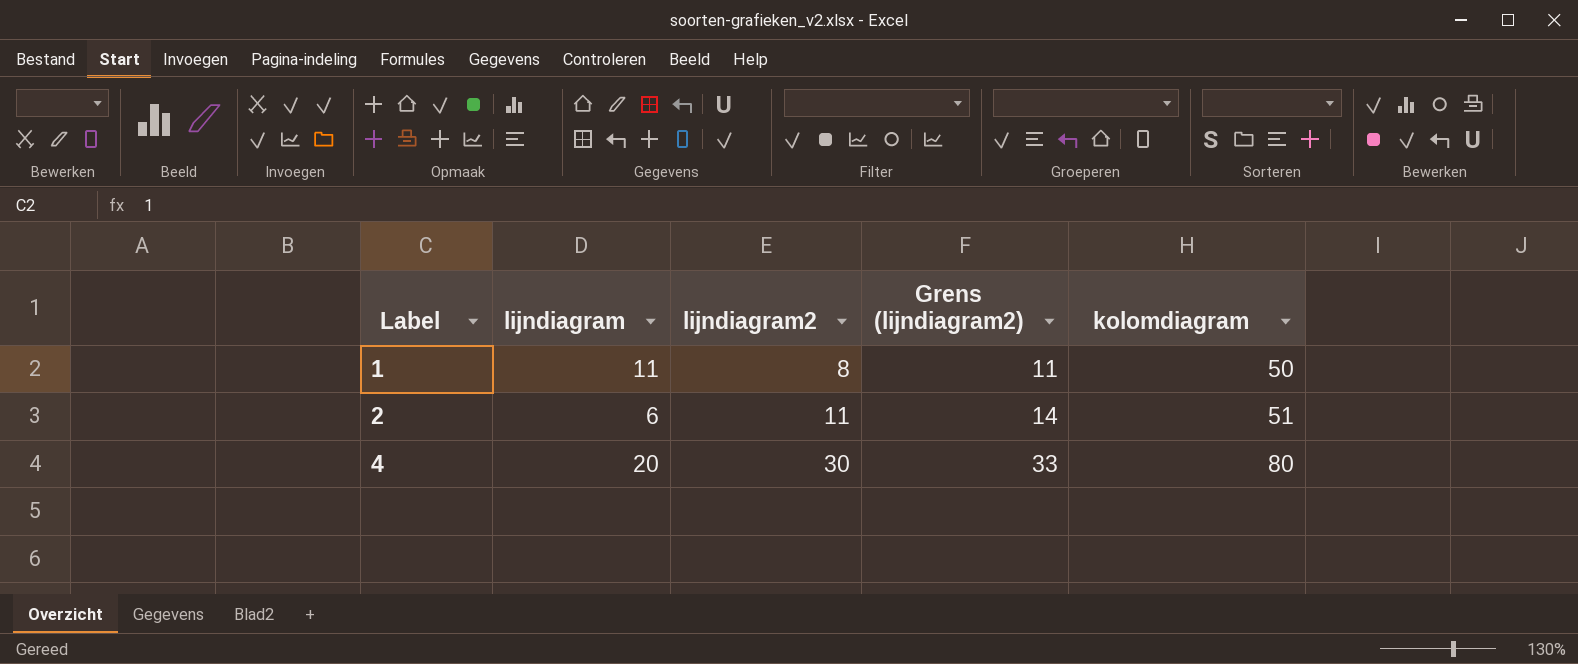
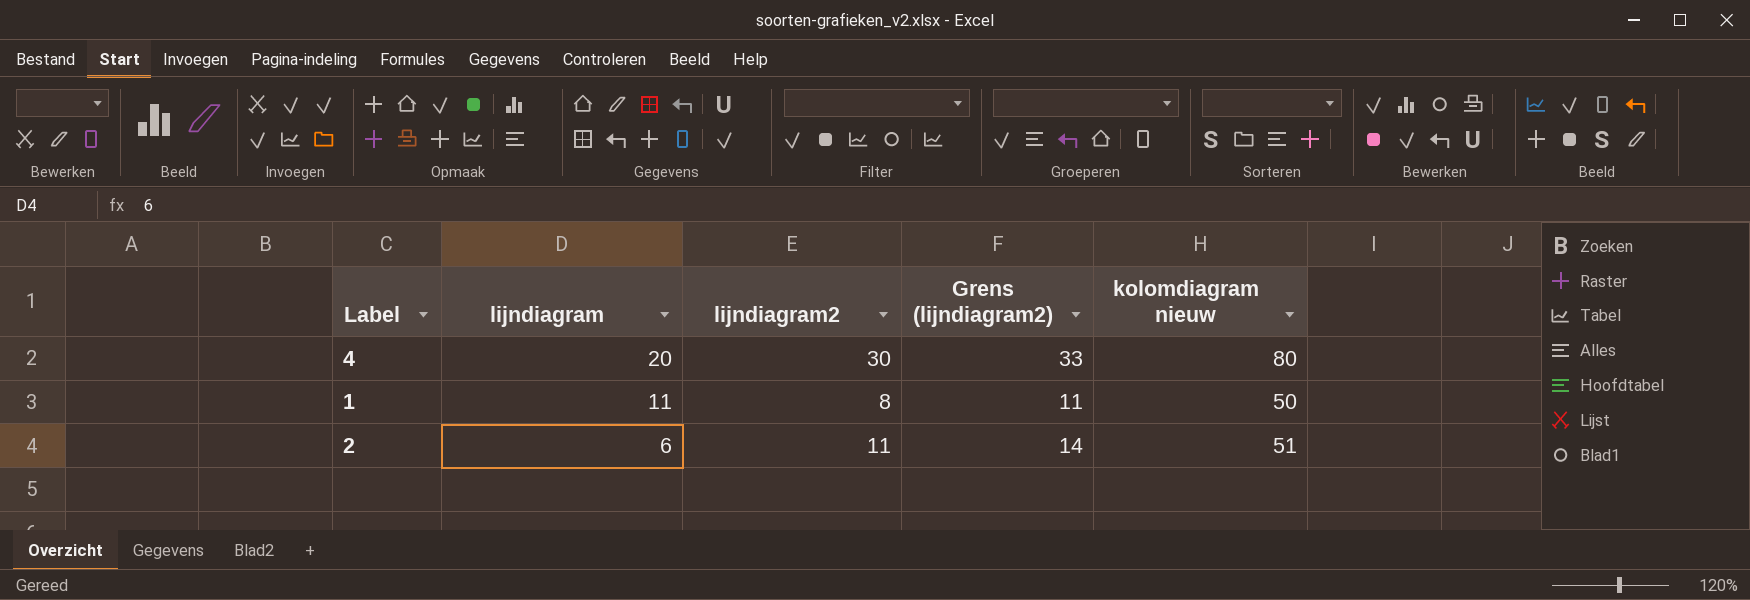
row order: Label ascending -> lijndiagram descending
column name: kolomdiagram -> kolomdiagram nieuw

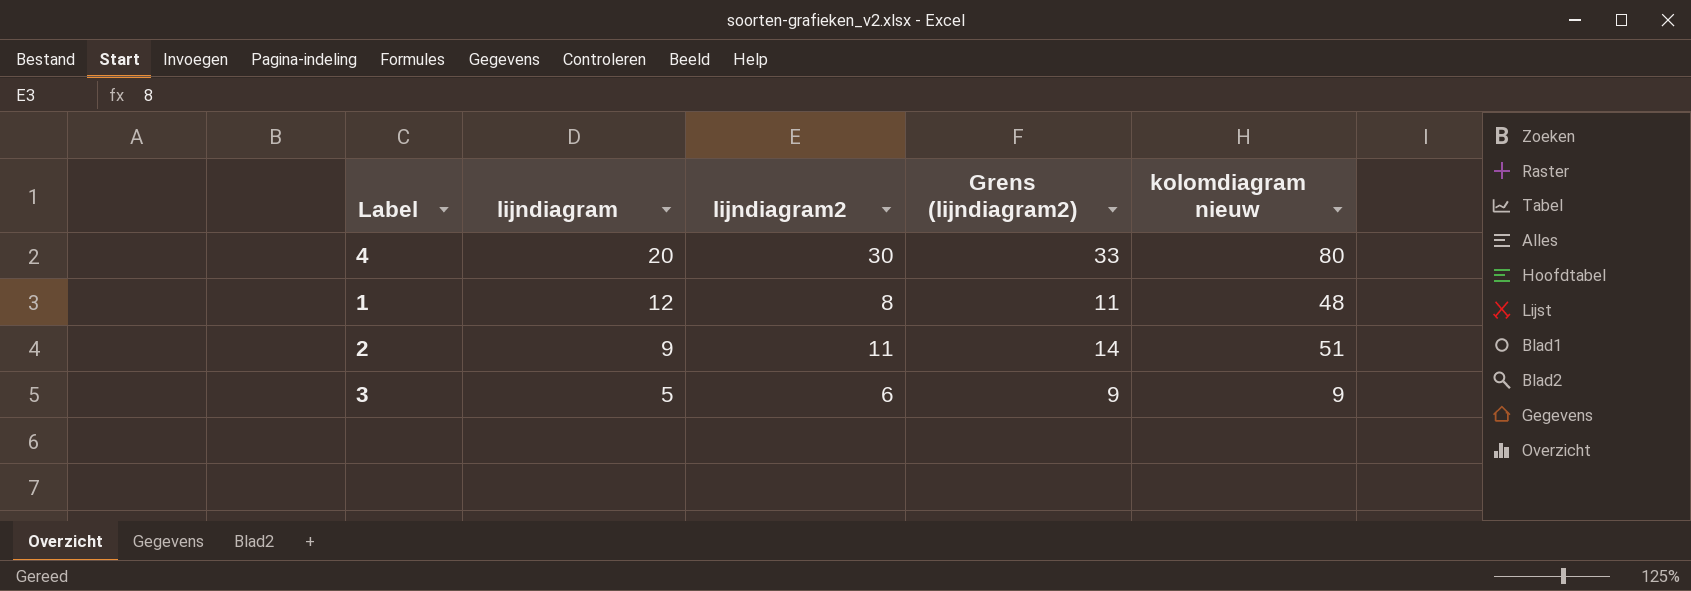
1 | lijndiagram: 11 -> 12
1 | kolomdiagram nieuw: 50 -> 48
2 | lijndiagram: 6 -> 9
row 3: none -> 5 | 6 | 9 | 9

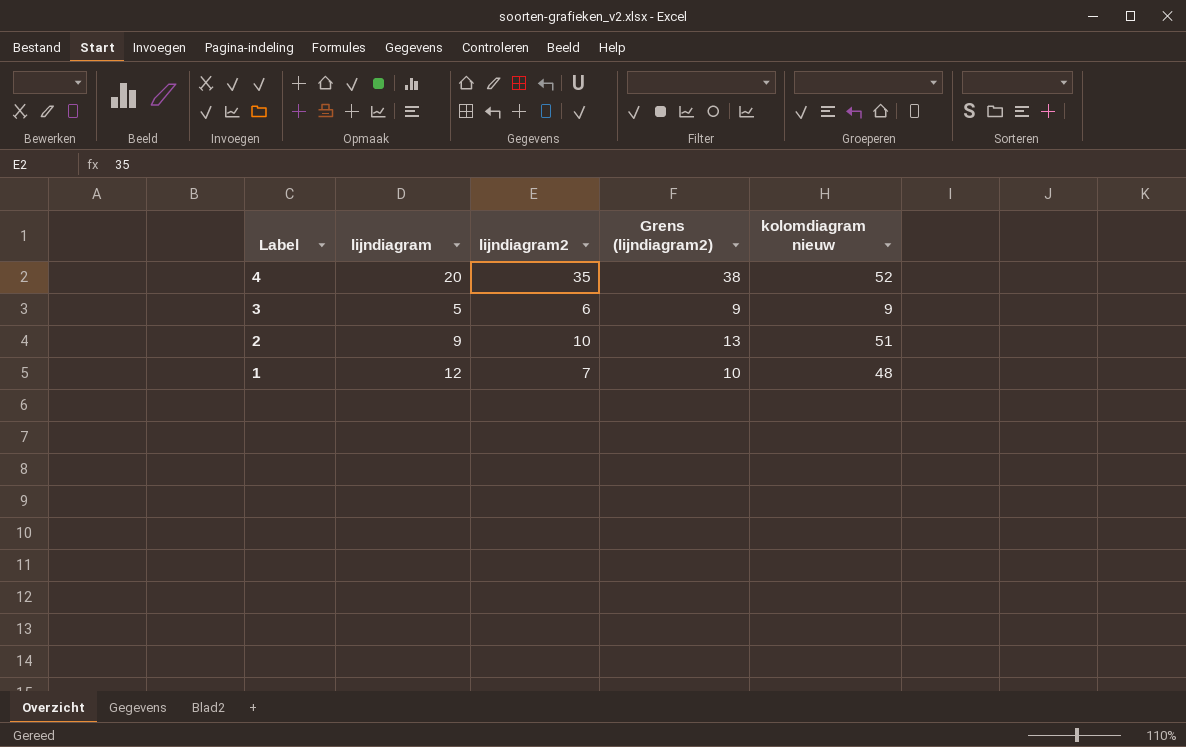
row order: lijndiagram descending -> Label descending
4 | lijndiagram2: 30 -> 35
4 | Grens (lijndiagram2): 33 -> 38
4 | kolomdiagram nieuw: 80 -> 52
2 | lijndiagram2: 11 -> 10
2 | Grens (lijndiagram2): 14 -> 13
1 | lijndiagram2: 8 -> 7
1 | Grens (lijndiagram2): 11 -> 10

